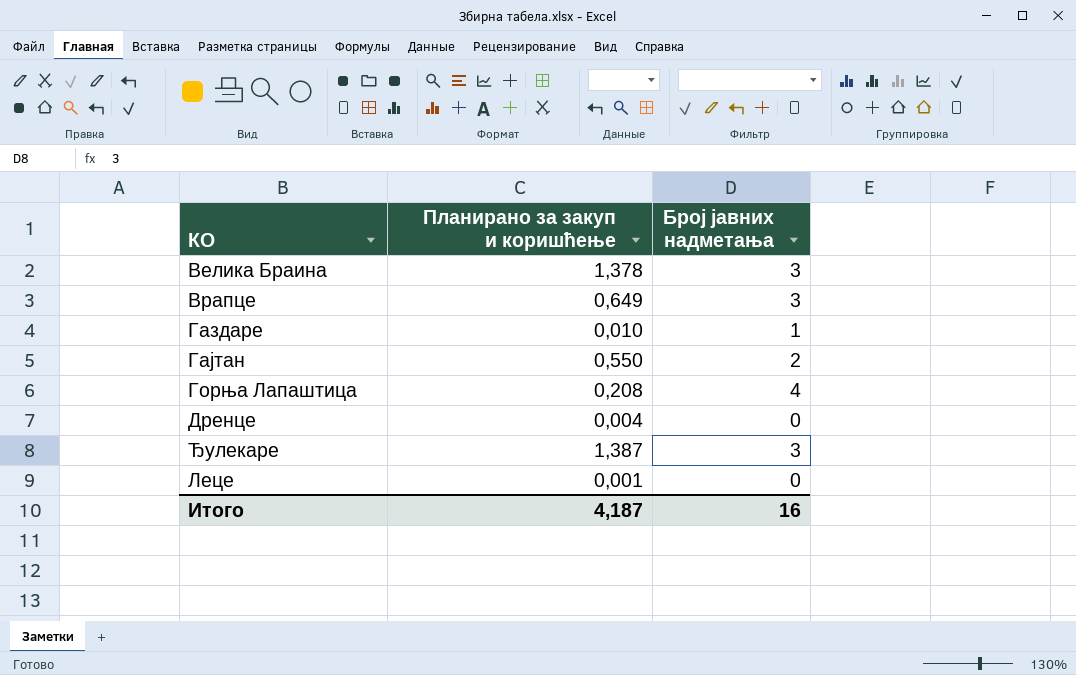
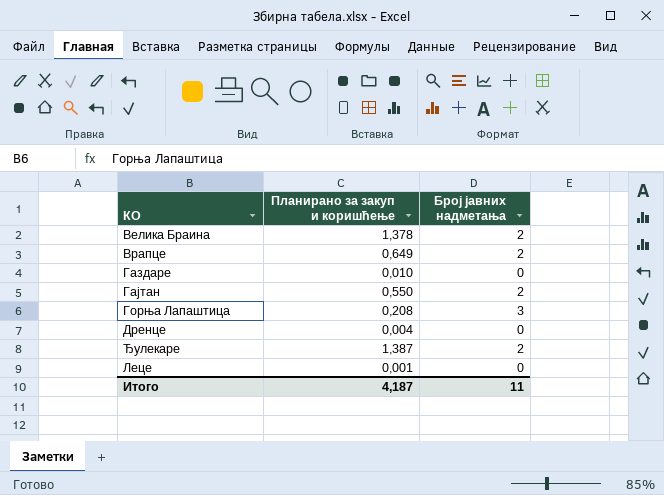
Велика Браина | Број јавних надметања: 3 -> 2
Врапце | Број јавних надметања: 3 -> 2
Газдаре | Број јавних надметања: 1 -> 0
Горња Лапаштица | Број јавних надметања: 4 -> 3
Ђулекаре | Број јавних надметања: 3 -> 2
Итого | Број јавних надметања: 16 -> 11

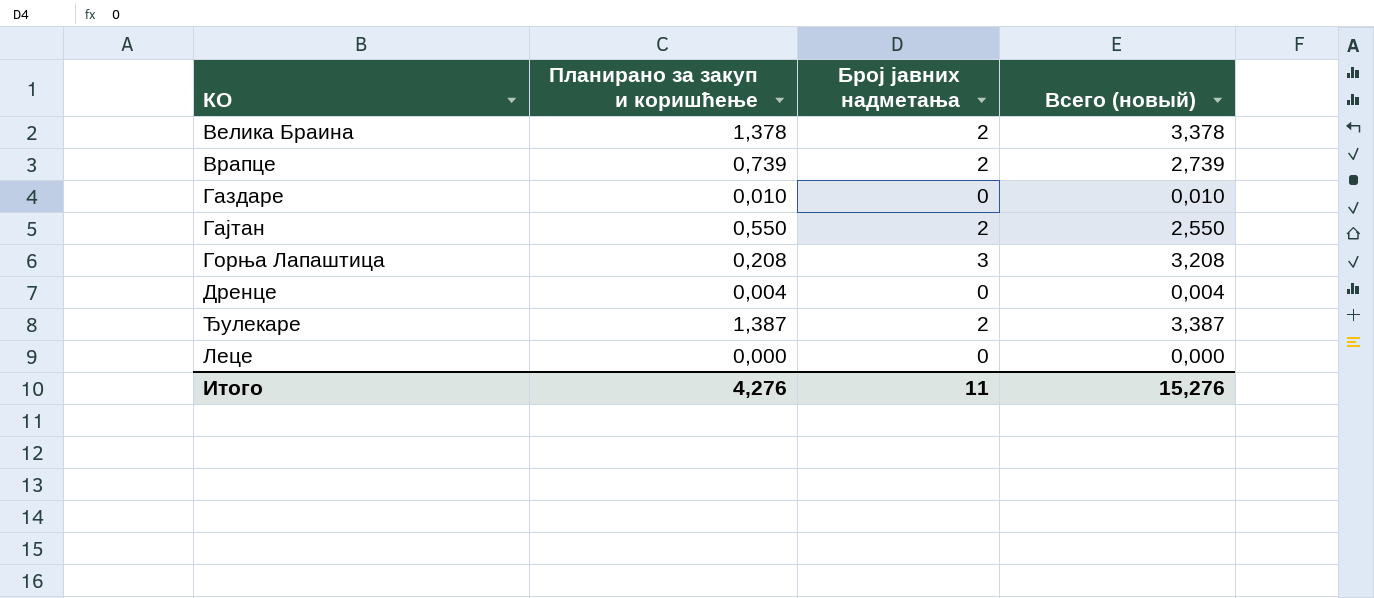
column Всего (новый) | formula: none -> [Планирано за закуп и коришћење] + [Број јавних надметања]
Врапце | Планирано за закуп и коришћење: 0,649 -> 0,739
Леце | Планирано за закуп и коришћење: 0,001 -> 0,000
Итого | Планирано за закуп и коришћење: 4,187 -> 4,276

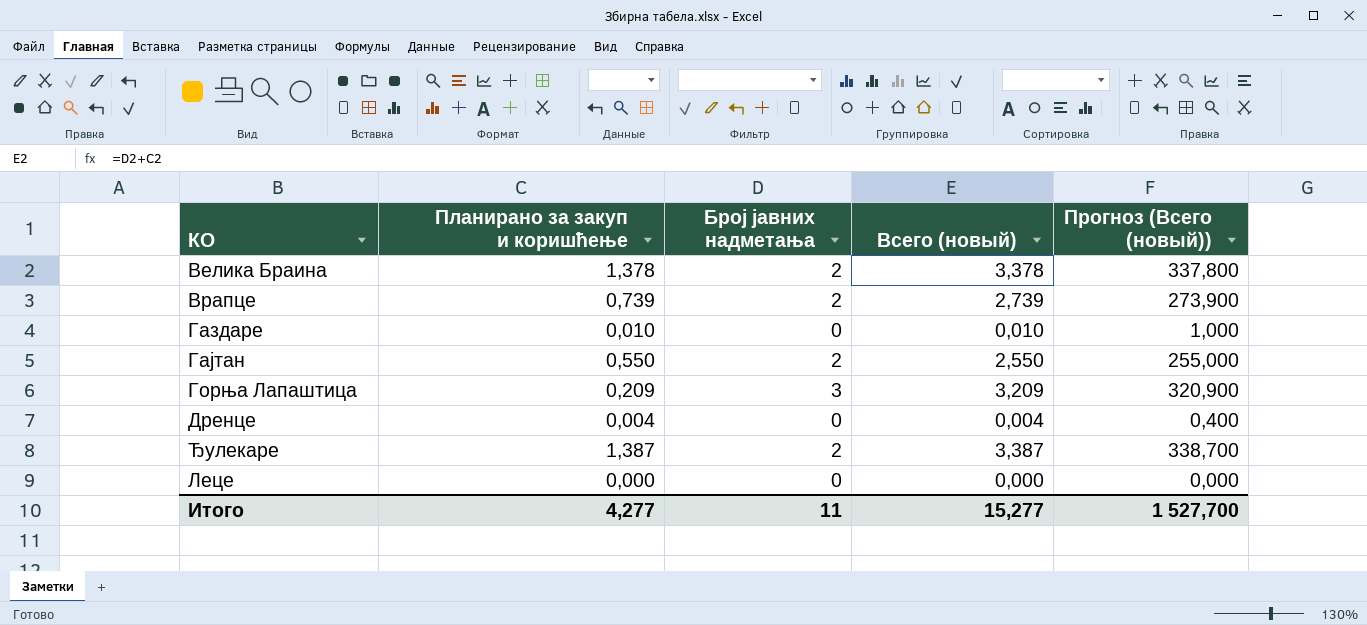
column Прогноз (Всего (новый)) | formula: none -> [Всего (новый)] * 100
Горња Лапаштица | Планирано за закуп и коришћење: 0,208 -> 0,209
Горња Лапаштица | Всего (новый): 3,208 -> 3,209
Итого | Планирано за закуп и коришћење: 4,276 -> 4,277
Итого | Всего (новый): 15,276 -> 15,277

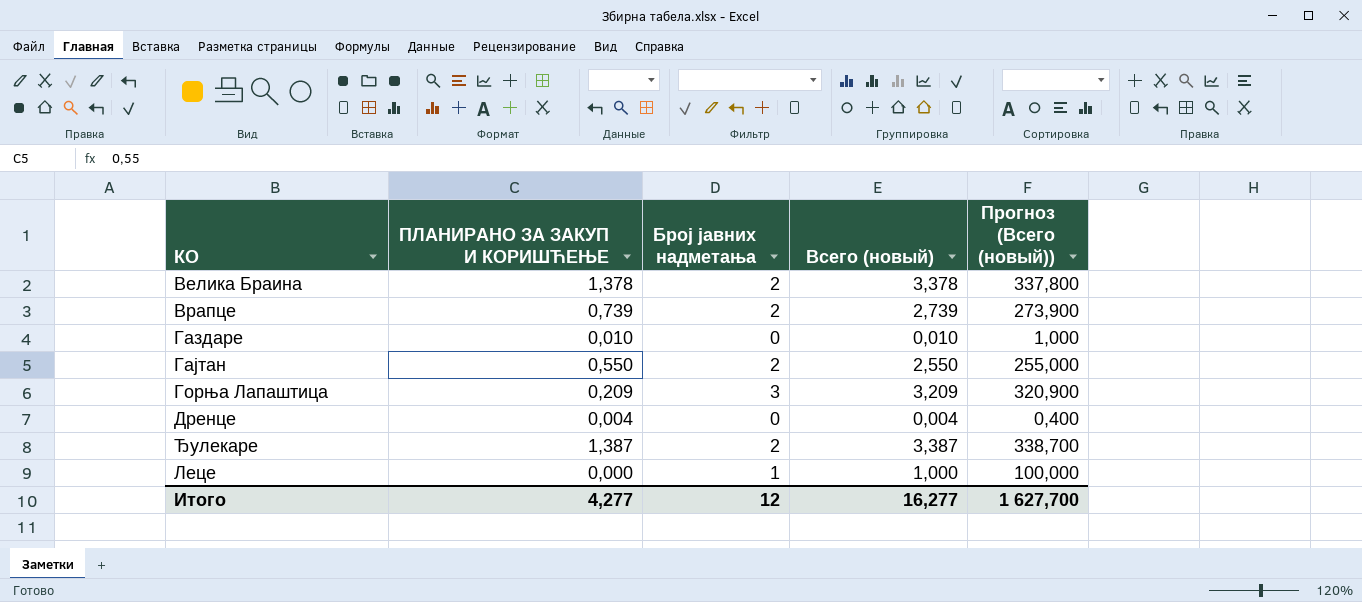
column name: Планирано за закуп и коришћење -> ПЛАНИРАНО ЗА ЗАКУП И КОРИШЋЕЊЕ
Леце | Број јавних надметања: 0 -> 1
Леце | Всего (новый): 0,000 -> 1,000
Леце | Прогноз (Всего (новый)): 0,000 -> 100,000
Итого | Број јавних надметања: 11 -> 12
Итого | Всего (новый): 15,277 -> 16,277
Итого | Прогноз (Всего (новый)): 1 527,700 -> 1 627,700

